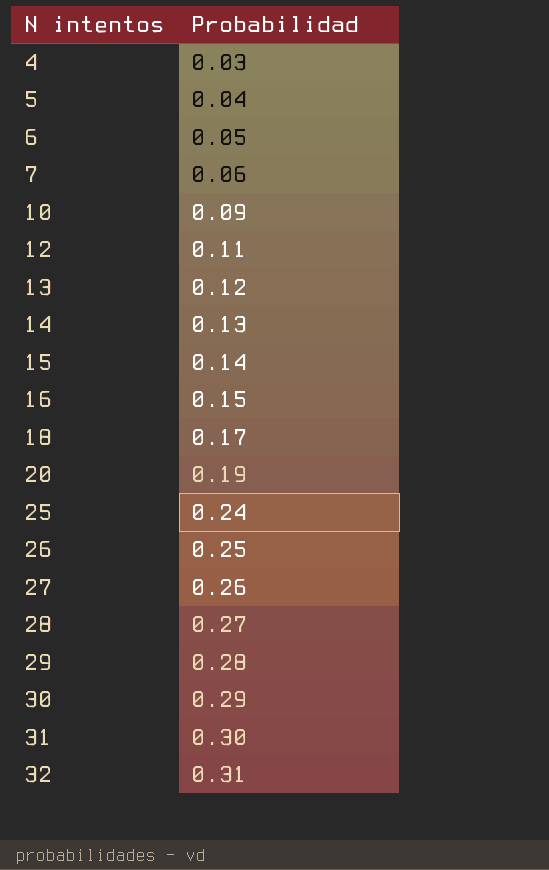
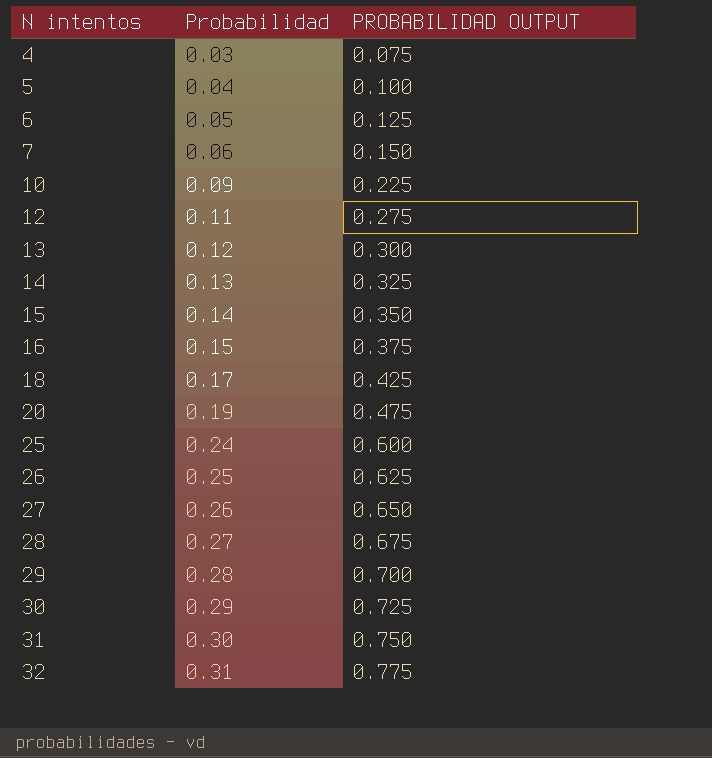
column PROBABILIDAD OUTPUT | formula: none -> [Probabilidad] * 2.5

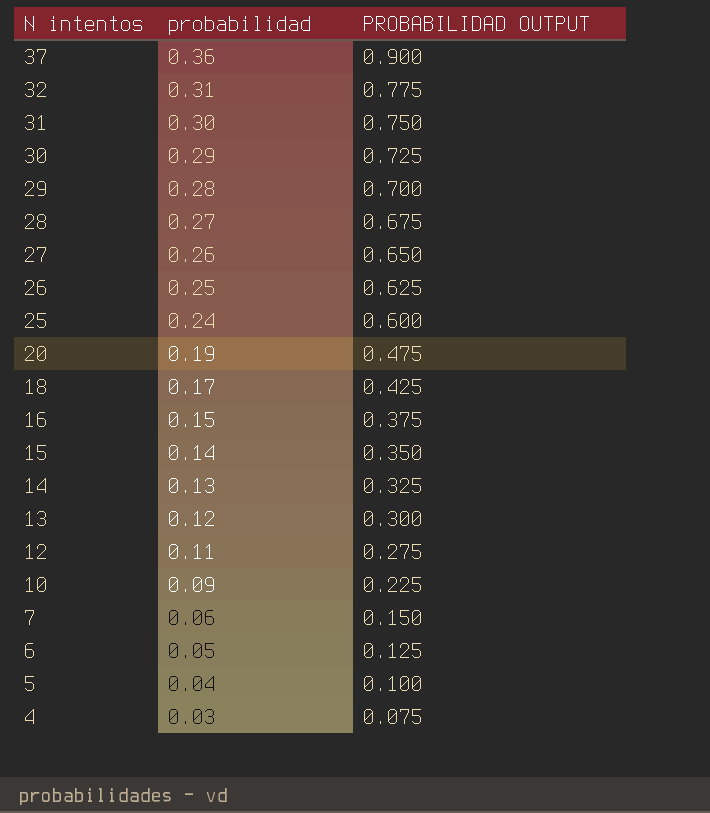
row order: N intentos ascending -> N intentos descending
column name: Probabilidad -> probabilidad
row 37: none -> 0.36 | 0.900

